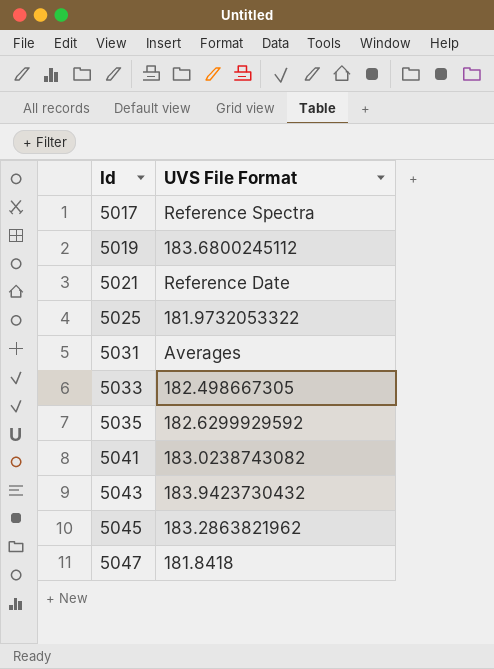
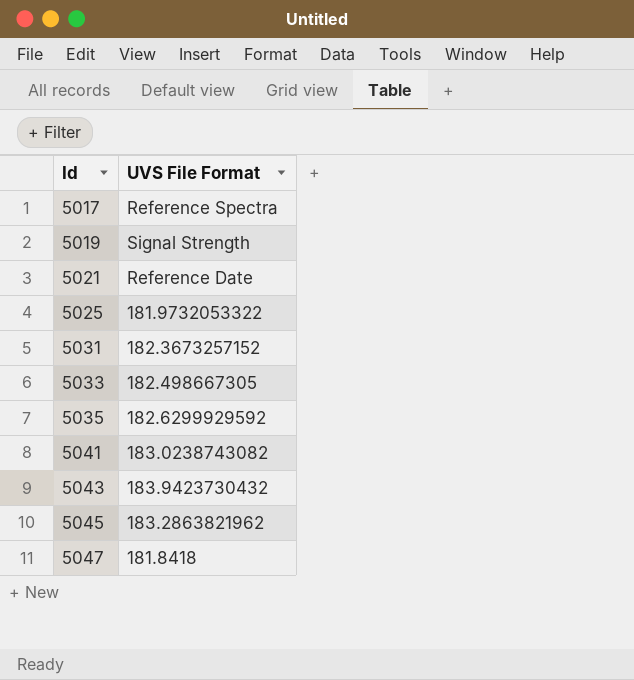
5019 | UVS File Format: 183.6800245112 -> Signal Strength
5031 | UVS File Format: Averages -> 182.3673257152

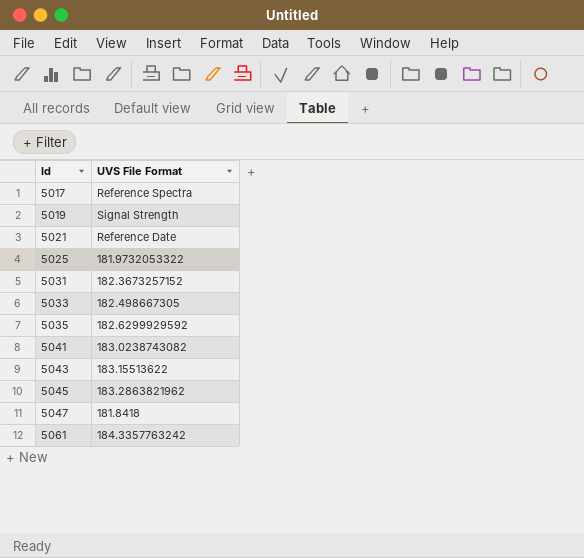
5043 | UVS File Format: 183.9423730432 -> 183.15513622
row 5061: none -> 184.3357763242

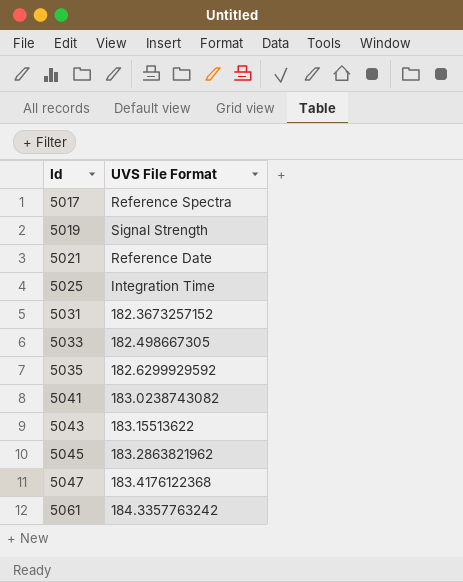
5025 | UVS File Format: 181.9732053322 -> Integration Time
5047 | UVS File Format: 181.8418 -> 183.4176122368

